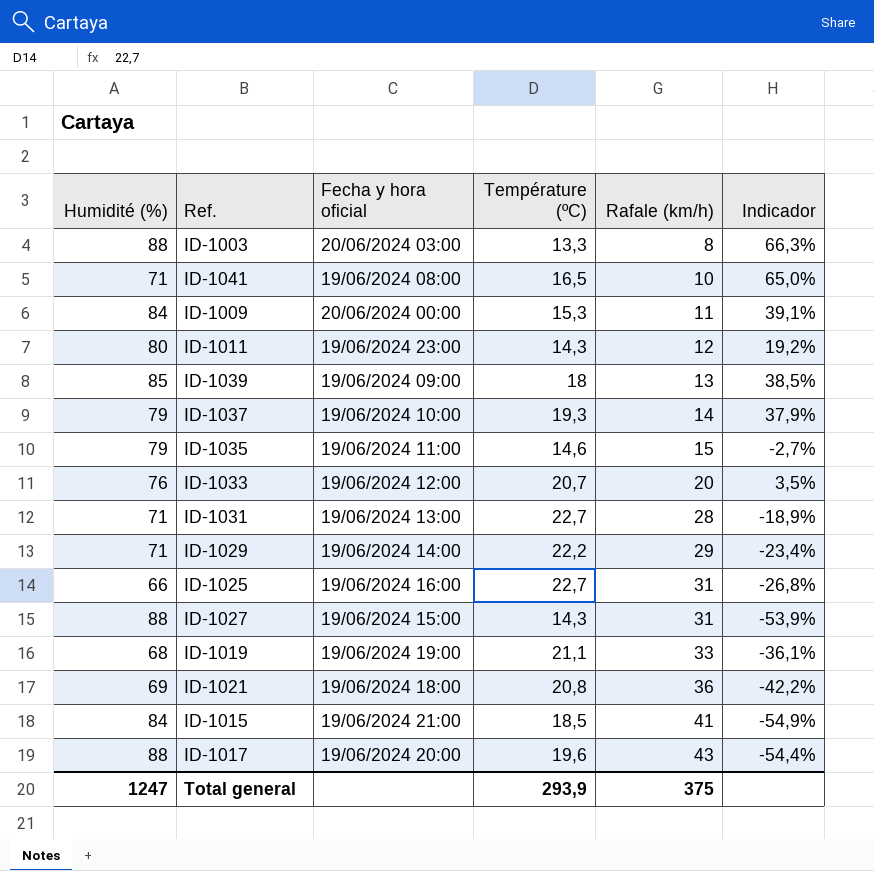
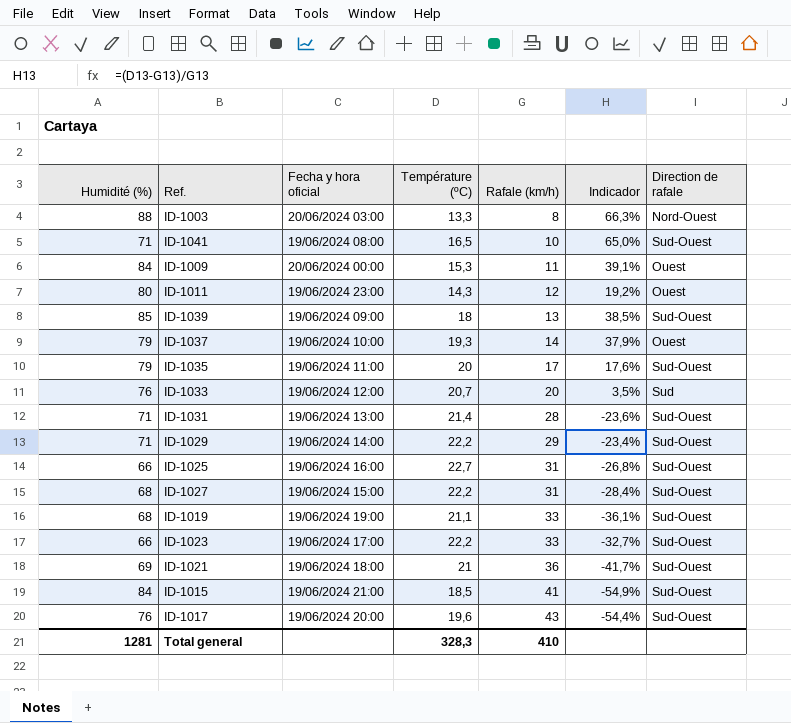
column Direction de rafale | position: none -> 7
ID-1035 | Température (ºC): 14,6 -> 20
ID-1035 | Rafale (km/h): 15 -> 17
ID-1035 | Indicador: -2,7% -> 17,6%
ID-1031 | Température (ºC): 22,7 -> 21,4
ID-1031 | Indicador: -18,9% -> -23,6%
ID-1027 | Humidité (%): 88 -> 68
ID-1027 | Température (ºC): 14,3 -> 22,2
ID-1027 | Indicador: -53,9% -> -28,4%
row ID-1023: none -> 66 | 19/06/2024 17:00 | 22,2 | 33 | -32,7% | Sud-Ouest
ID-1021 | Température (ºC): 20,8 -> 21
ID-1021 | Indicador: -42,2% -> -41,7%
ID-1017 | Humidité (%): 88 -> 76
Total general | Humidité (%): 1247 -> 1281
Total general | Température (ºC): 293,9 -> 328,3
Total general | Rafale (km/h): 375 -> 410

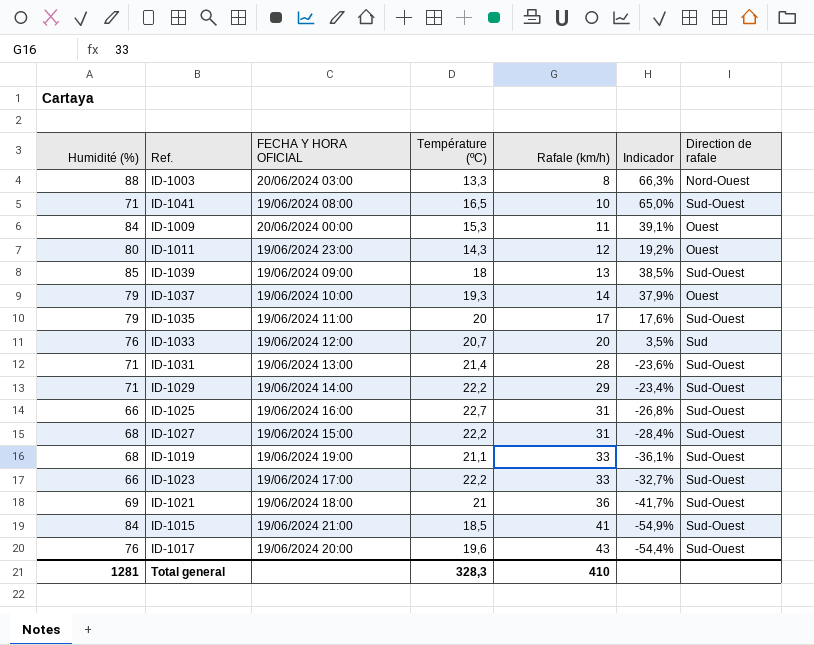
column name: Fecha y hora oficial -> FECHA Y HORA OFICIAL

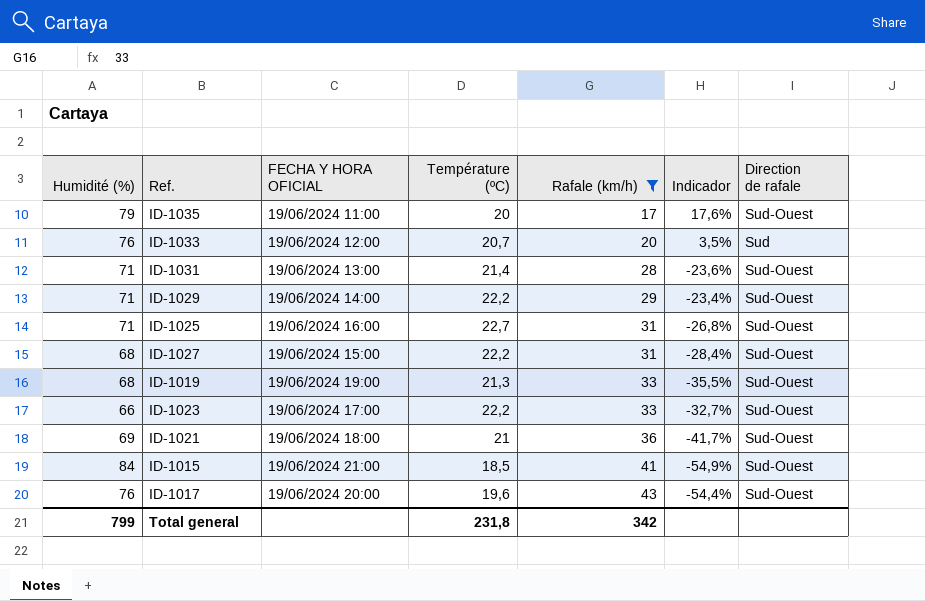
filter: none -> Rafale (km/h) >= 17
ID-1025 | Humidité (%): 66 -> 71
ID-1019 | Température (ºC): 21,1 -> 21,3
ID-1019 | Indicador: -36,1% -> -35,5%
Total general | Humidité (%): 1281 -> 799
Total general | Température (ºC): 328,3 -> 231,8
Total general | Rafale (km/h): 410 -> 342

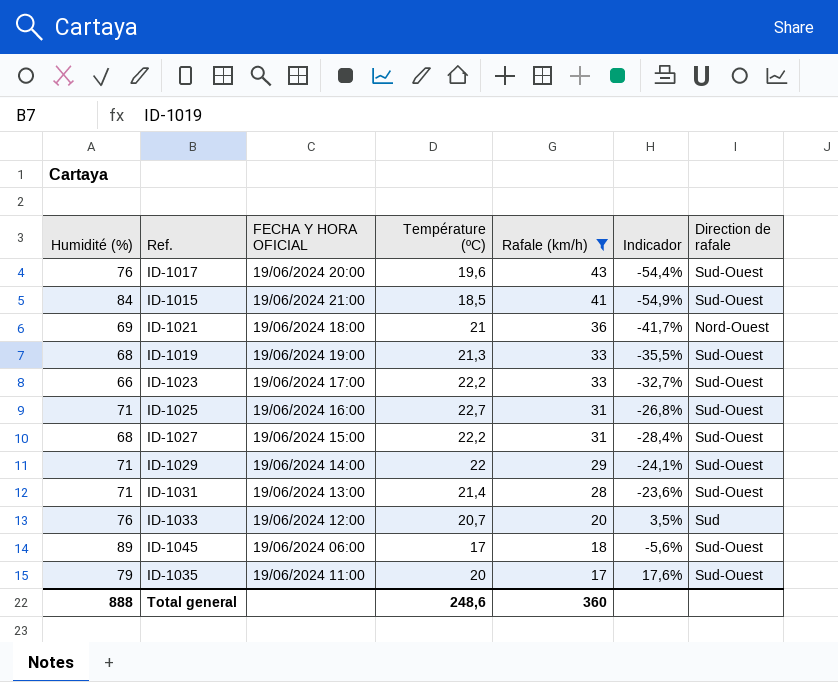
row order: Rafale (km/h) ascending -> Rafale (km/h) descending
ID-1021 | Direction de rafale: Sud-Ouest -> Nord-Ouest
ID-1029 | Température (ºC): 22,2 -> 22
ID-1029 | Indicador: -23,4% -> -24,1%
row ID-1045: none -> 89 | 19/06/2024 06:00 | 17 | 18 | -5,6% | Sud-Ouest
Total general | Humidité (%): 799 -> 888
Total general | Température (ºC): 231,8 -> 248,6
Total general | Rafale (km/h): 342 -> 360

